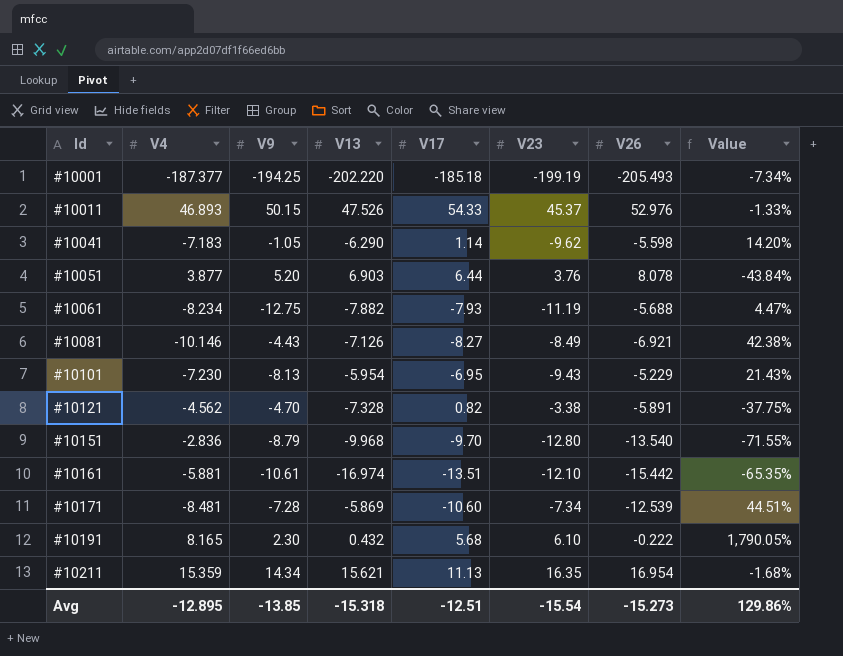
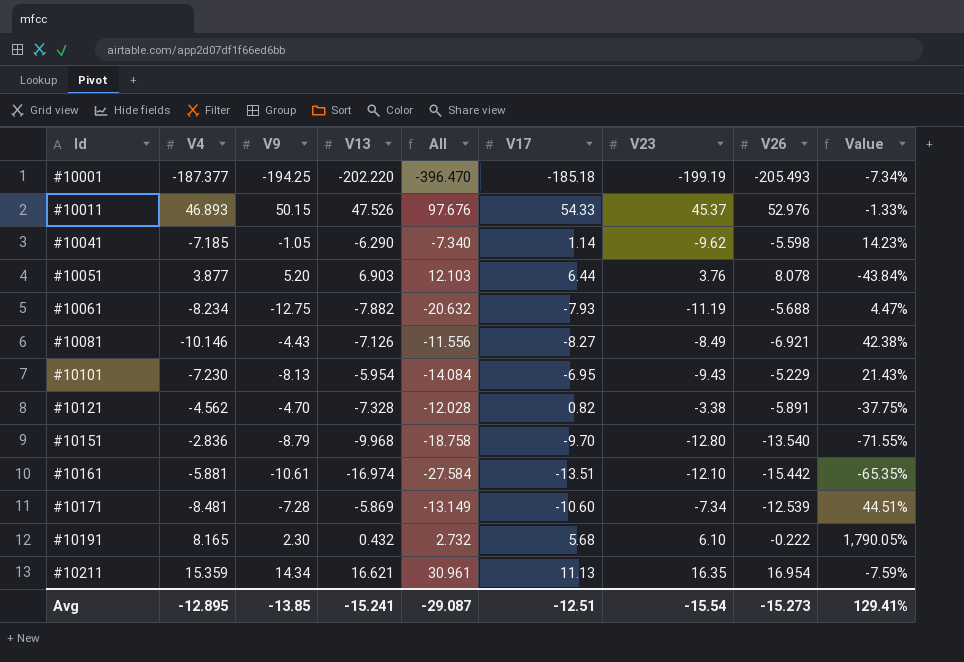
column All | formula: none -> [V9] + [V13]
#10041 | V4: -7.183 -> -7.185
#10041 | Value: 14.20% -> 14.23%
#10211 | V13: 15.621 -> 16.621
#10211 | Value: -1.68% -> -7.59%
Avg | V13: -15.318 -> -15.241
Avg | Value: 129.86% -> 129.41%

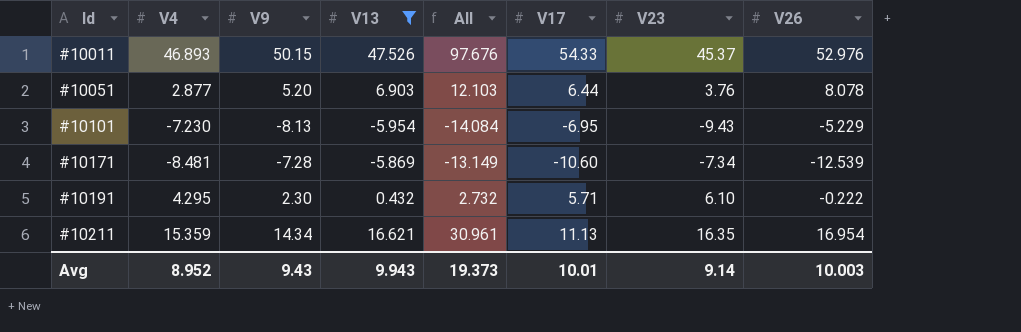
filter: none -> V13 >= -5.954
column Value | formula: ([V4] - [V13]) / [V13] -> none
#10051 | V4: 3.877 -> 2.877
#10191 | V4: 8.165 -> 4.295
#10191 | V17: 5.68 -> 5.71
Avg | V4: -12.895 -> 8.952
Avg | V9: -13.85 -> 9.43
Avg | V13: -15.241 -> 9.943
Avg | All: -29.087 -> 19.373
Avg | V17: -12.51 -> 10.01
Avg | V23: -15.54 -> 9.14
Avg | V26: -15.273 -> 10.003

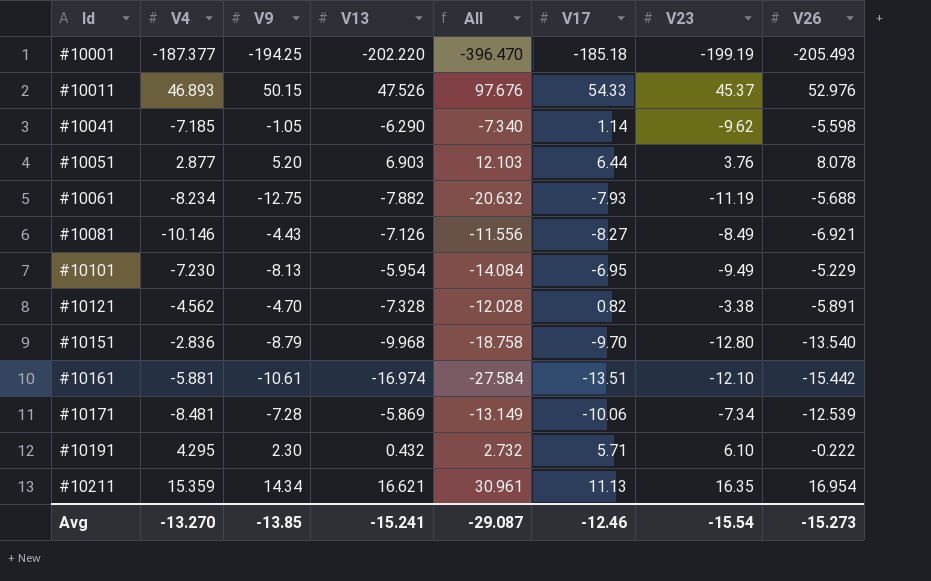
filter: V13 >= -5.954 -> none
#10101 | V23: -9.43 -> -9.49
#10171 | V17: -10.60 -> -10.06
Avg | V4: 8.952 -> -13.270
Avg | V9: 9.43 -> -13.85
Avg | V13: 9.943 -> -15.241
Avg | All: 19.373 -> -29.087
Avg | V17: 10.01 -> -12.46
Avg | V23: 9.14 -> -15.54
Avg | V26: 10.003 -> -15.273

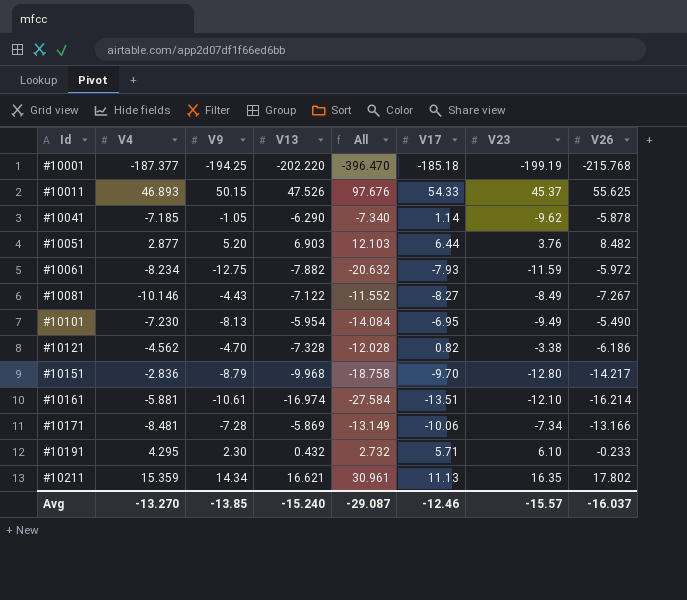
#10001 | V26: -205.493 -> -215.768
#10011 | V26: 52.976 -> 55.625
#10041 | V26: -5.598 -> -5.878
#10051 | V26: 8.078 -> 8.482
#10061 | V23: -11.19 -> -11.59
#10061 | V26: -5.688 -> -5.972
#10081 | V13: -7.126 -> -7.122
#10081 | All: -11.556 -> -11.552
#10081 | V26: -6.921 -> -7.267
#10101 | V26: -5.229 -> -5.490
#10121 | V26: -5.891 -> -6.186
#10151 | V26: -13.540 -> -14.217
#10161 | V26: -15.442 -> -16.214
#10171 | V26: -12.539 -> -13.166
#10191 | V26: -0.222 -> -0.233
#10211 | V26: 16.954 -> 17.802
Avg | V13: -15.241 -> -15.240
Avg | V23: -15.54 -> -15.57
Avg | V26: -15.273 -> -16.037

